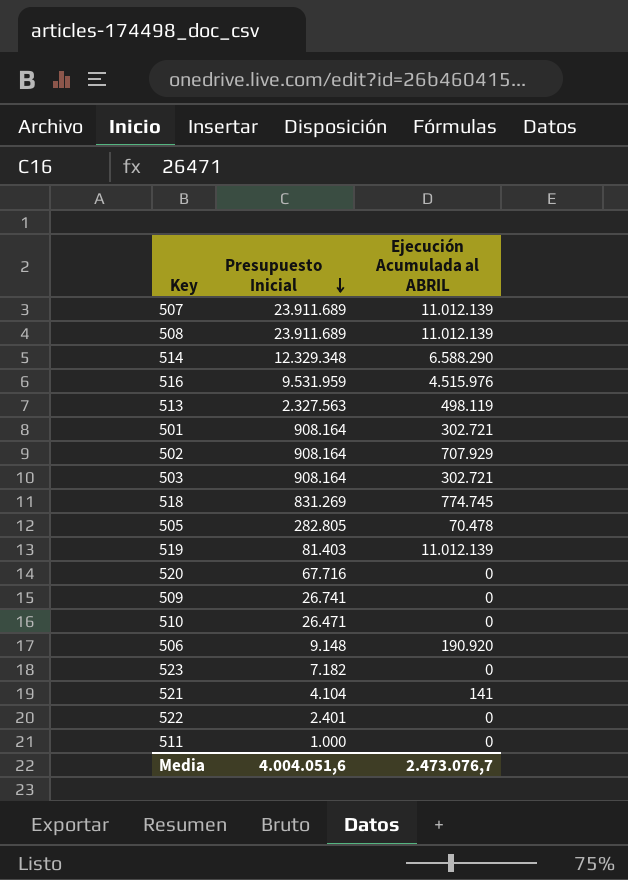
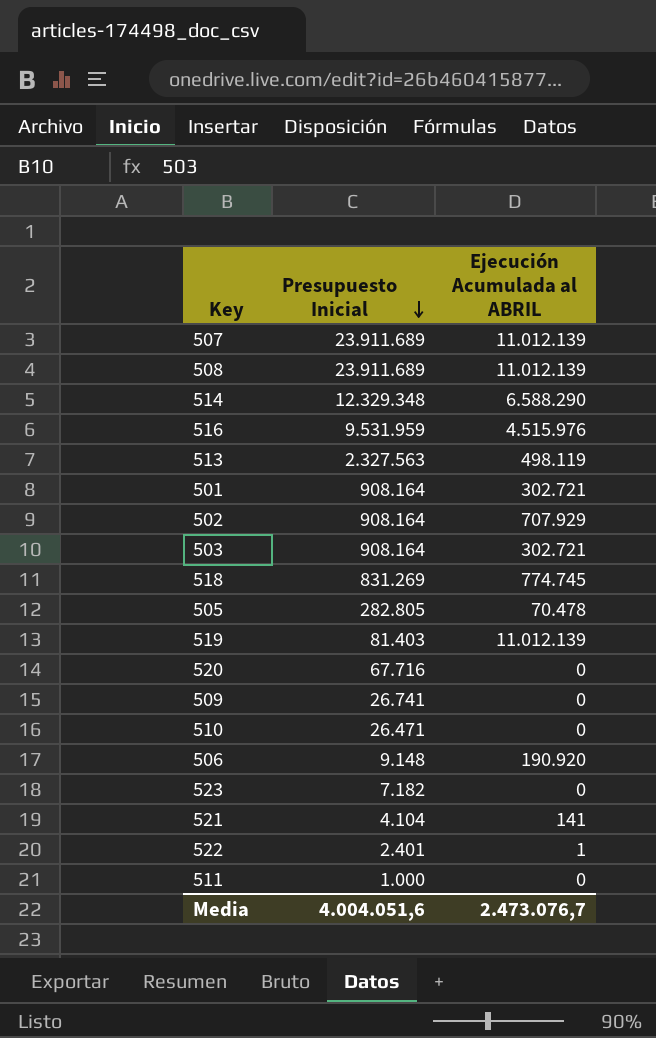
522 | Ejecución Acumulada al ABRIL: 0 -> 1

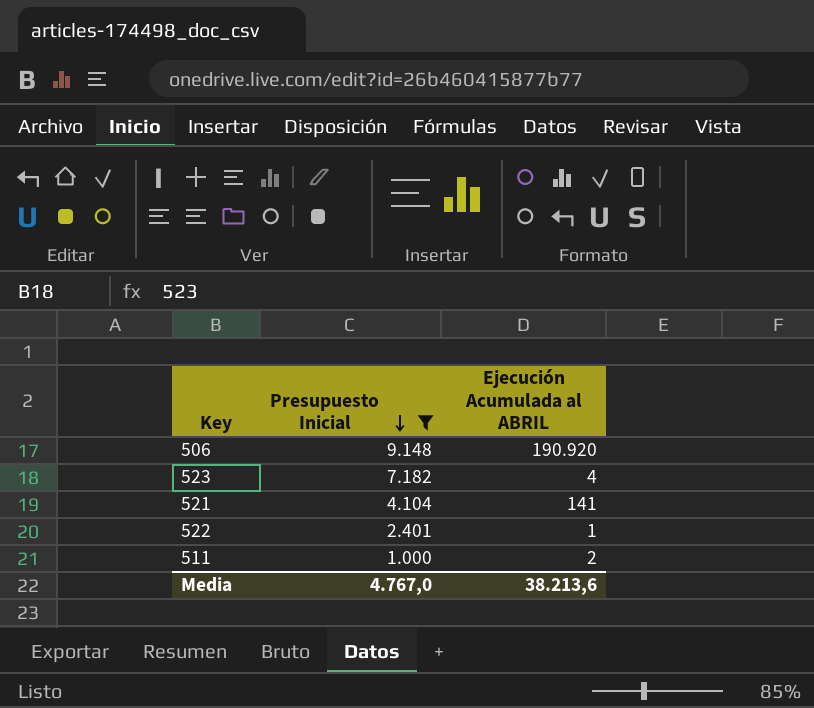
filter: none -> Presupuesto Inicial <= 9.148
523 | Ejecución Acumulada al ABRIL: 0 -> 4
511 | Ejecución Acumulada al ABRIL: 0 -> 2
Media | Presupuesto Inicial: 4.004.051,6 -> 4.767,0
Media | Ejecución Acumulada al ABRIL: 2.473.076,7 -> 38.213,6

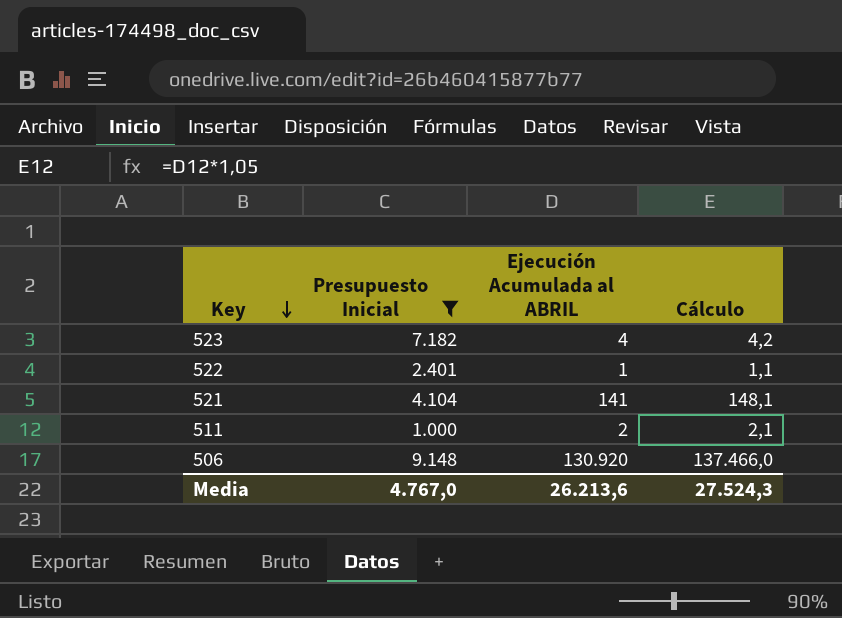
row order: Presupuesto Inicial descending -> Key descending
column Cálculo | formula: none -> [Ejecución Acumulada al ABRIL] * 1,05
506 | Ejecución Acumulada al ABRIL: 190.920 -> 130.920
Media | Ejecución Acumulada al ABRIL: 38.213,6 -> 26.213,6

